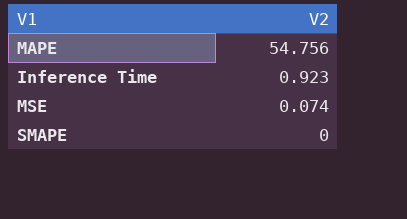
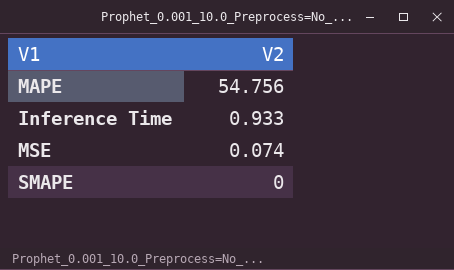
Inference Time | V2: 0.923 -> 0.933

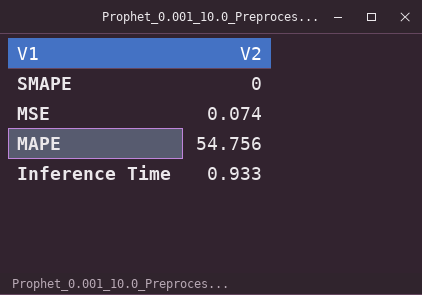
row order: V2 descending -> V1 descending

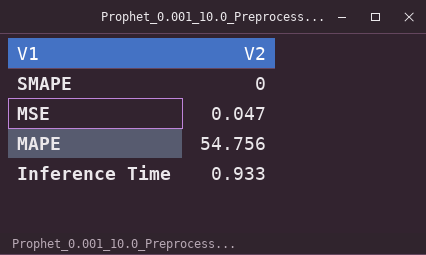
MSE | V2: 0.074 -> 0.047

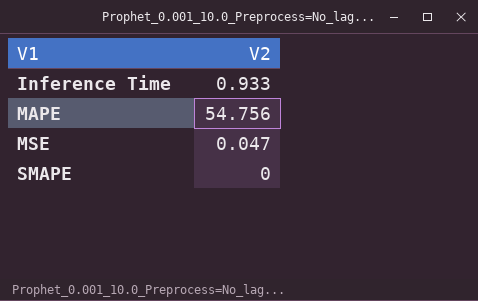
row order: V1 descending -> V1 ascending

